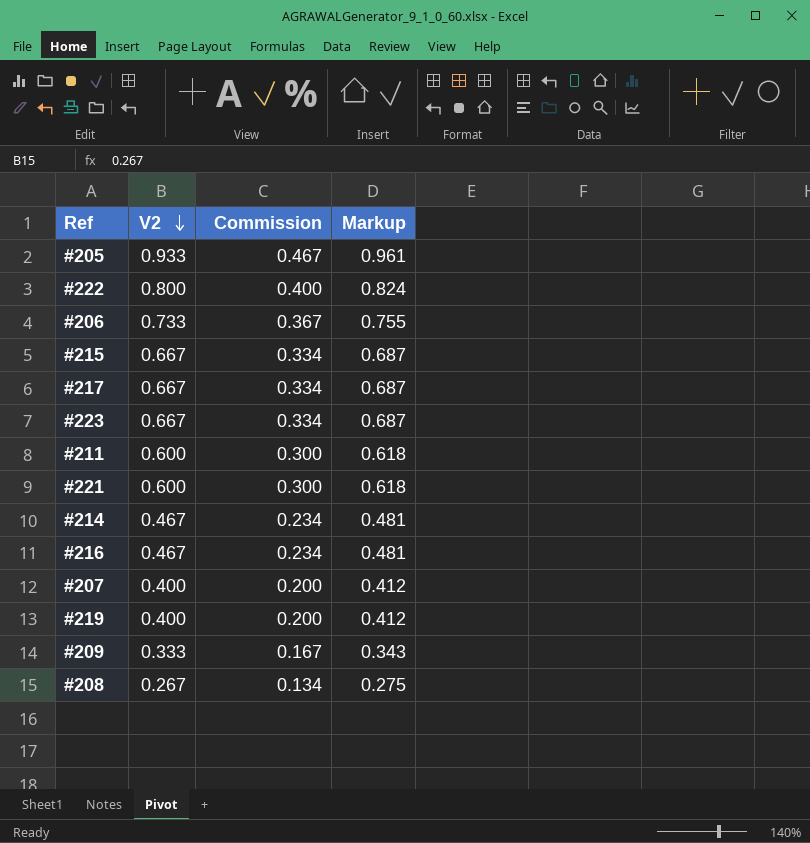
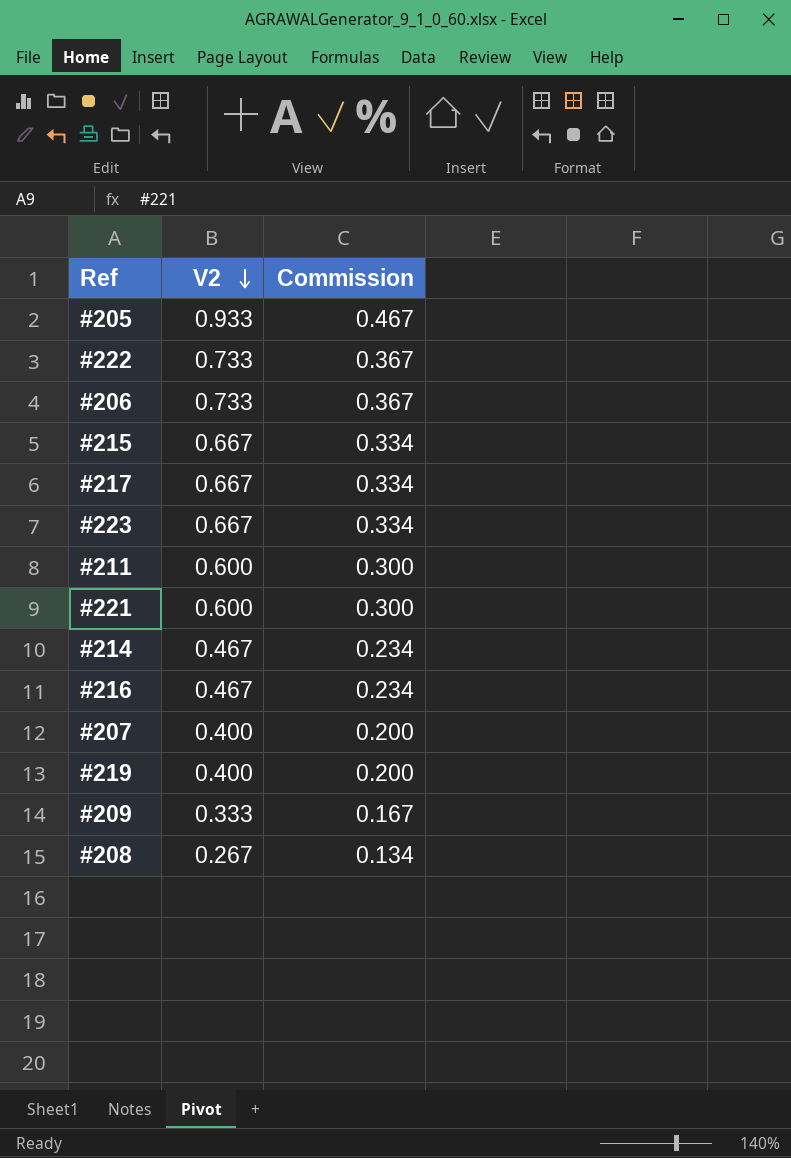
column Markup | formula: [V2] * 1.03 -> none
#222 | V2: 0.800 -> 0.733
#222 | Commission: 0.400 -> 0.367

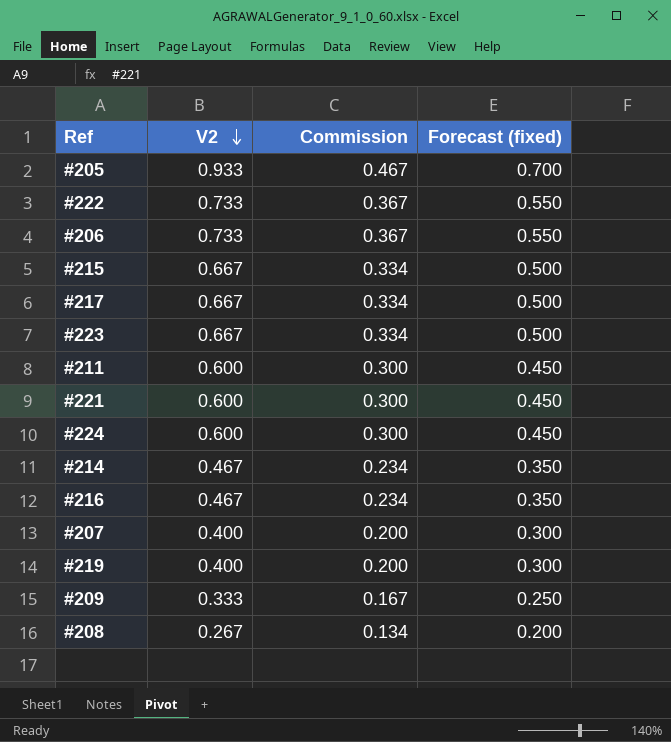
column Forecast (fixed) | formula: none -> [V2] * 0.75
row #224: none -> 0.600 | 0.300 | 0.450

